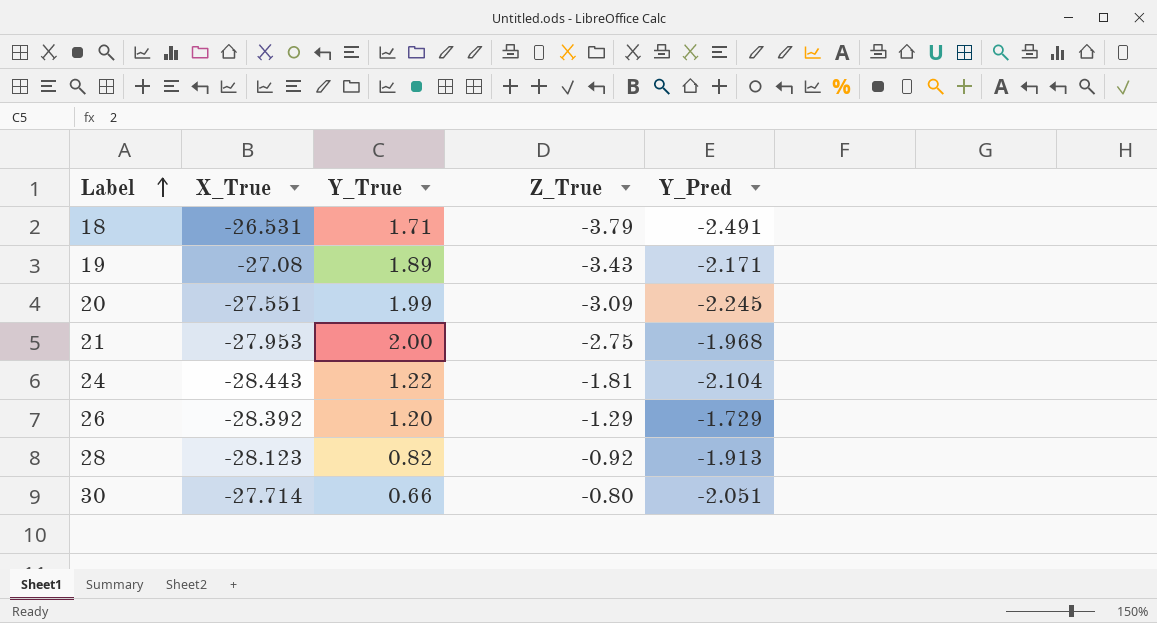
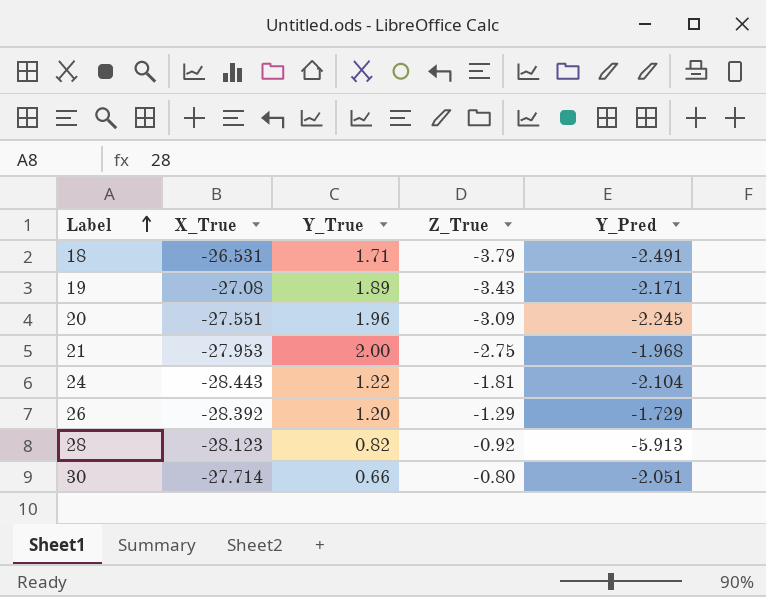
20 | Y_True: 1.99 -> 1.96
28 | Y_Pred: -1.913 -> -5.913

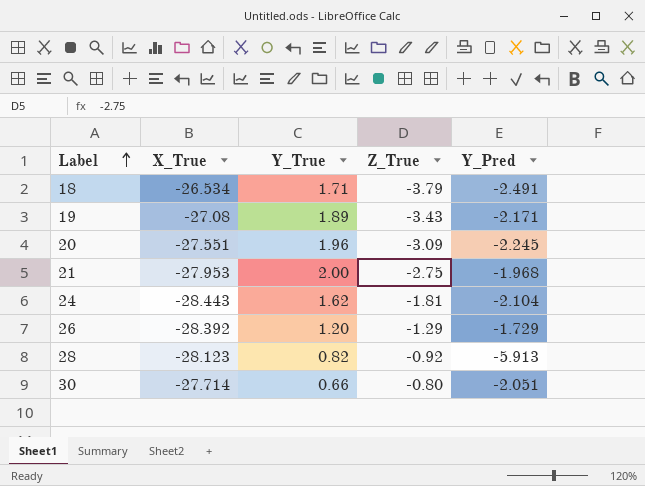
18 | X_True: -26.531 -> -26.534
24 | Y_True: 1.22 -> 1.62

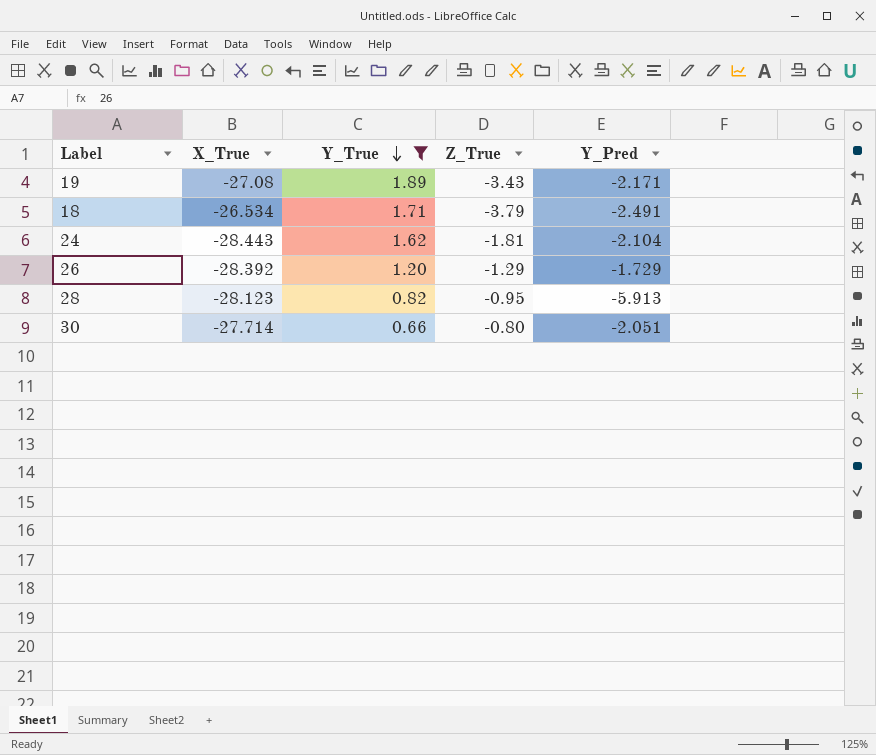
filter: none -> Y_True <= 1.89
row order: Label ascending -> Y_True descending
28 | Z_True: -0.92 -> -0.95

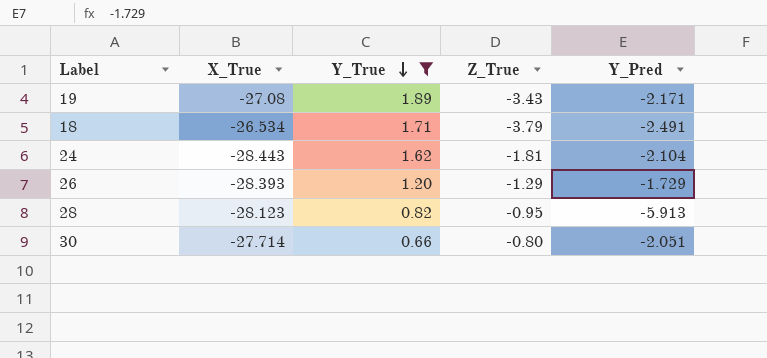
26 | X_True: -28.392 -> -28.393

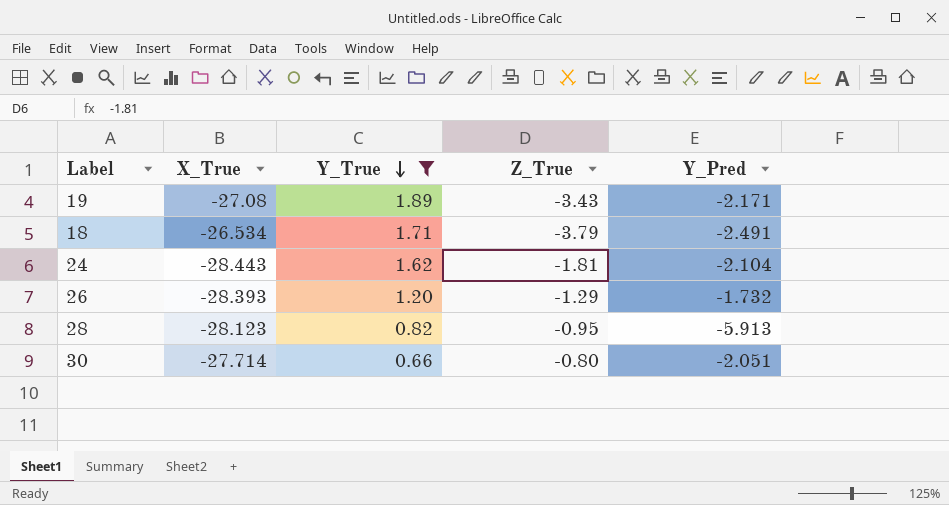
26 | Y_Pred: -1.729 -> -1.732

